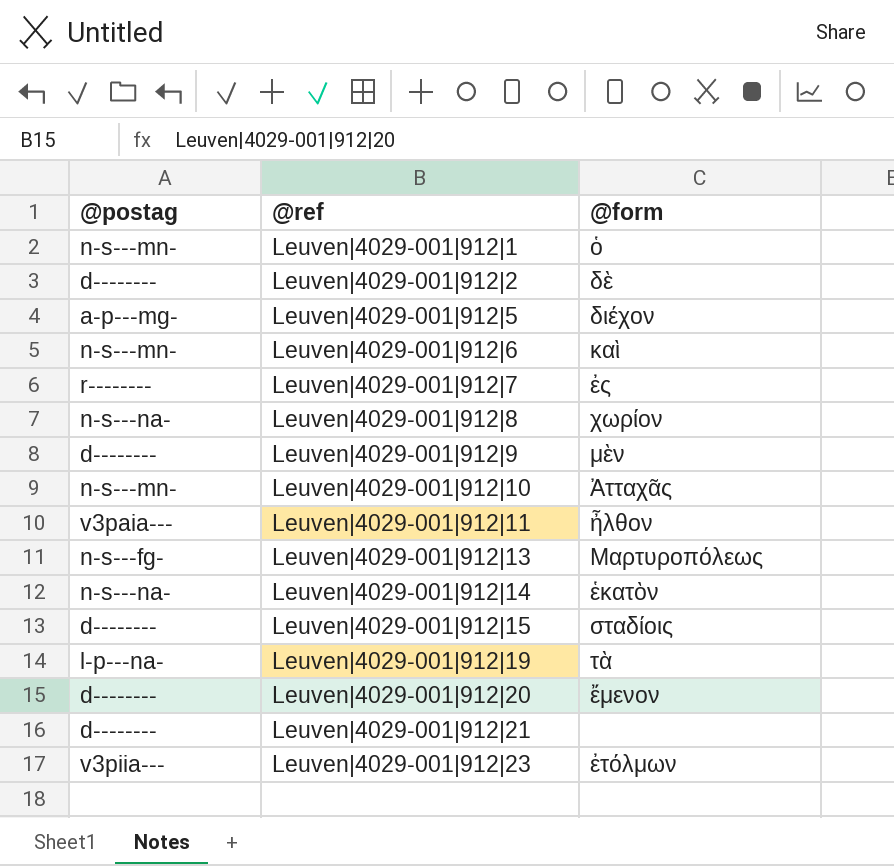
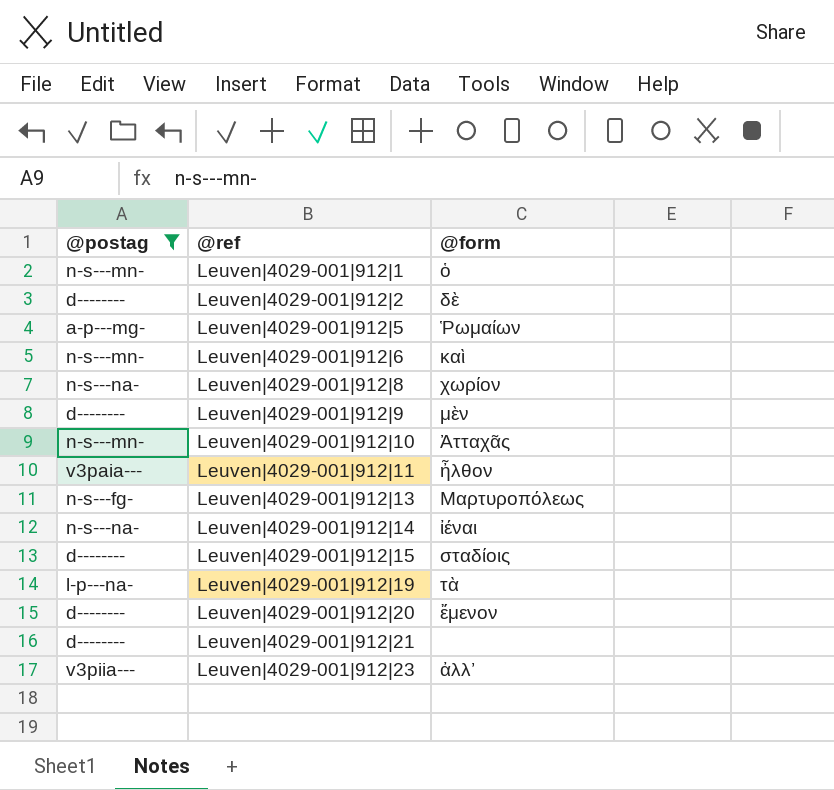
filter: none -> @postag != r--------
Leuven|4029-001|912|5 | @form: διέχον -> Ῥωμαίων
Leuven|4029-001|912|14 | @form: ἑκατὸν -> ἰέναι
Leuven|4029-001|912|23 | @form: ἐτόλμων -> ἀλλ’

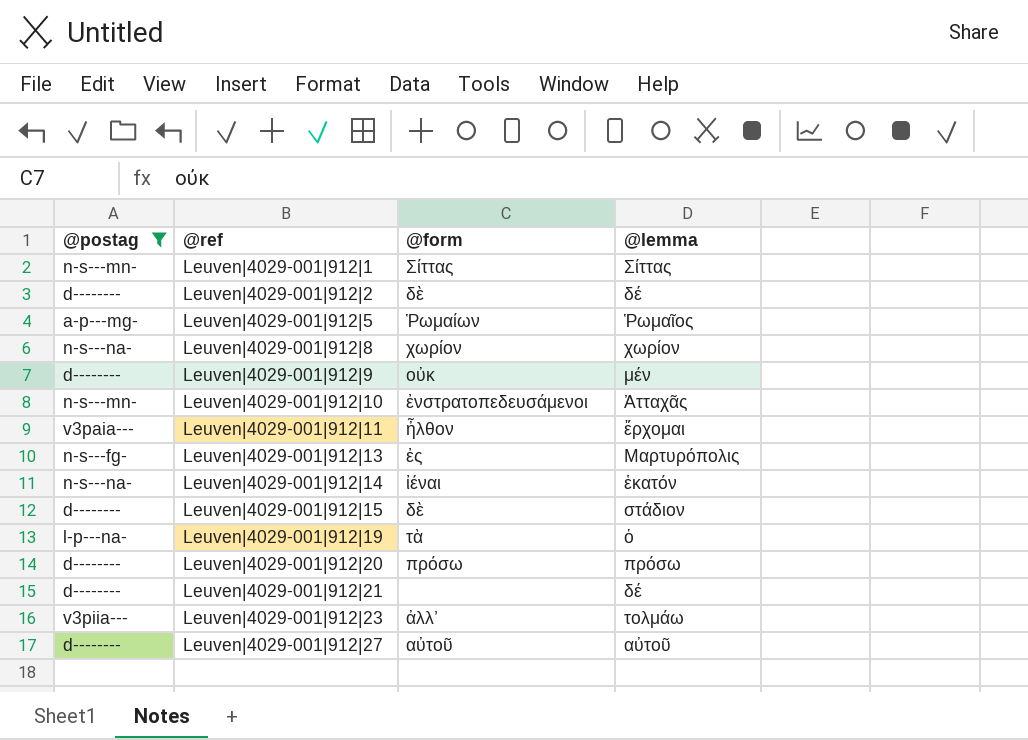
column @lemma | position: none -> 4
row Leuven|4029-001|912|6: n-s---mn- | καὶ -> none
Leuven|4029-001|912|1 | @form: ὁ -> Σίττας
Leuven|4029-001|912|9 | @form: μὲν -> οὐκ
Leuven|4029-001|912|10 | @form: Ἀτταχᾶς -> ἐνστρατοπεδευσάμενοι
Leuven|4029-001|912|13 | @form: Μαρτυροπόλεως -> ἐς
Leuven|4029-001|912|15 | @form: σταδίοις -> δὲ
Leuven|4029-001|912|20 | @form: ἔμενον -> πρόσω
row Leuven|4029-001|912|27: none -> d-------- | αὐτοῦ | αὐτοῦ

